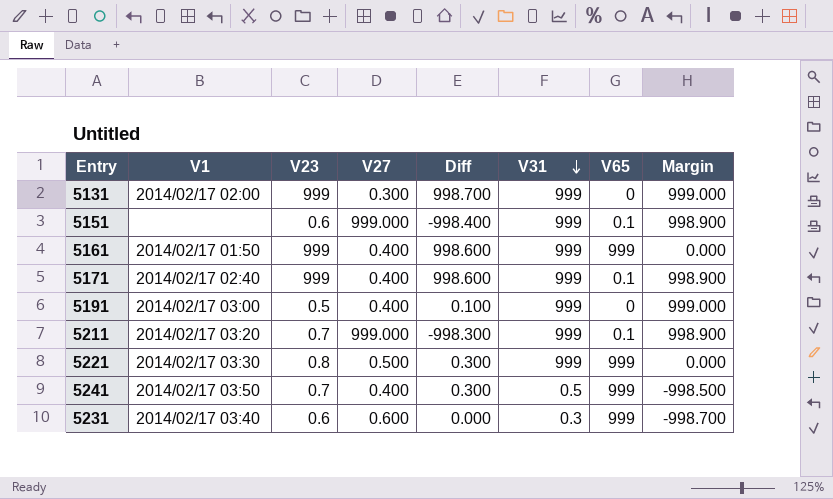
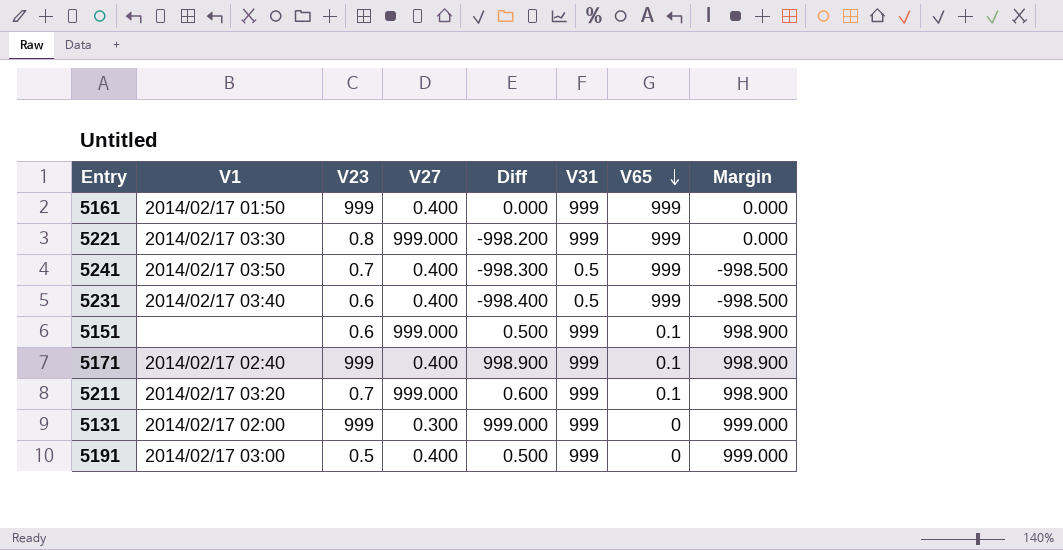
row order: V31 descending -> V65 descending
column Diff | formula: [V23] - [V27] -> [V23] - [V65]
5221 | V27: 0.500 -> 999.000
5231 | V27: 0.600 -> 0.400
5231 | V31: 0.3 -> 0.5
5231 | Margin: -998.700 -> -998.500

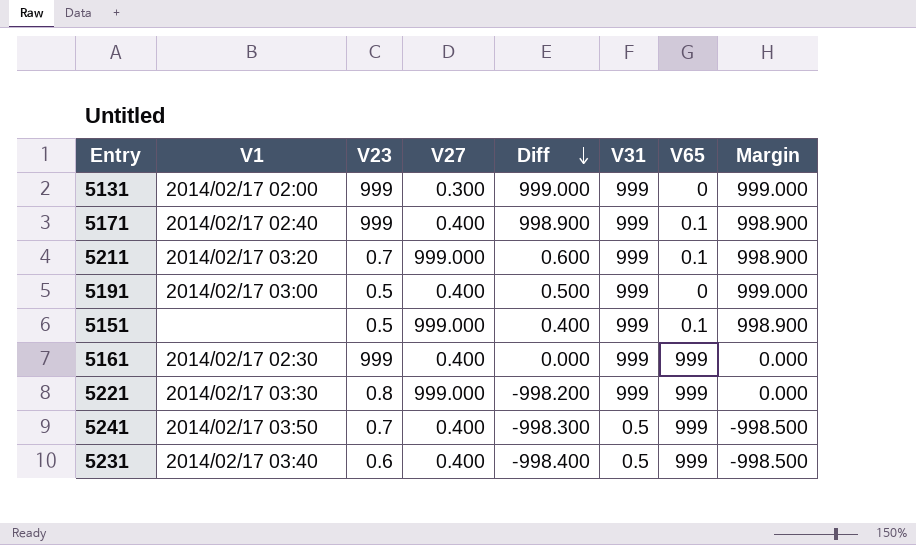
row order: V65 descending -> Diff descending
5151 | V23: 0.6 -> 0.5
5151 | Diff: 0.500 -> 0.400
5161 | V1: 2014/02/17 01:50 -> 2014/02/17 02:30

